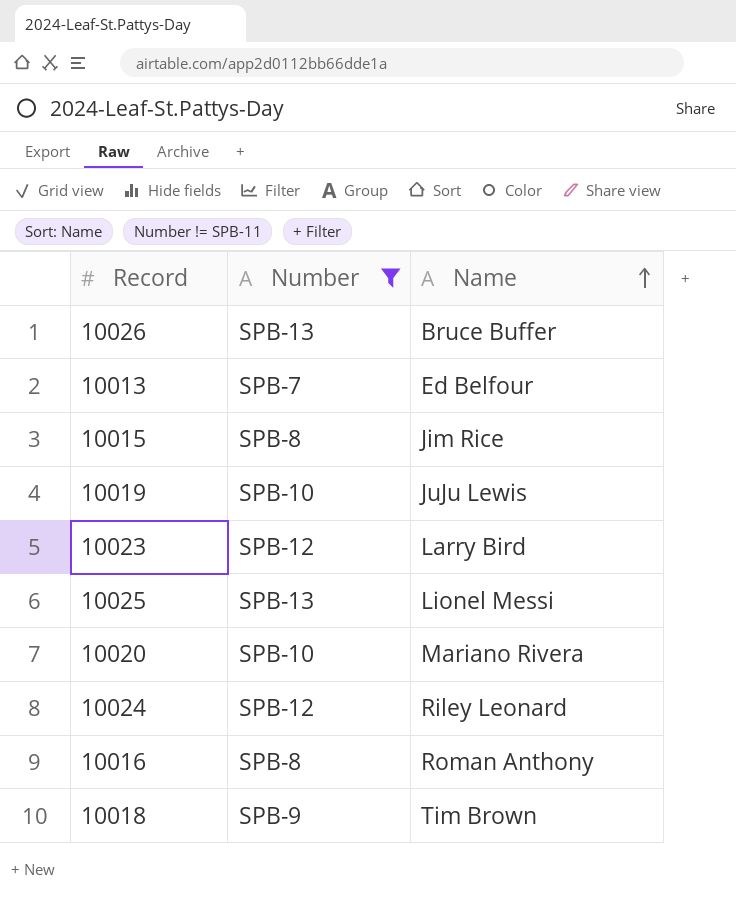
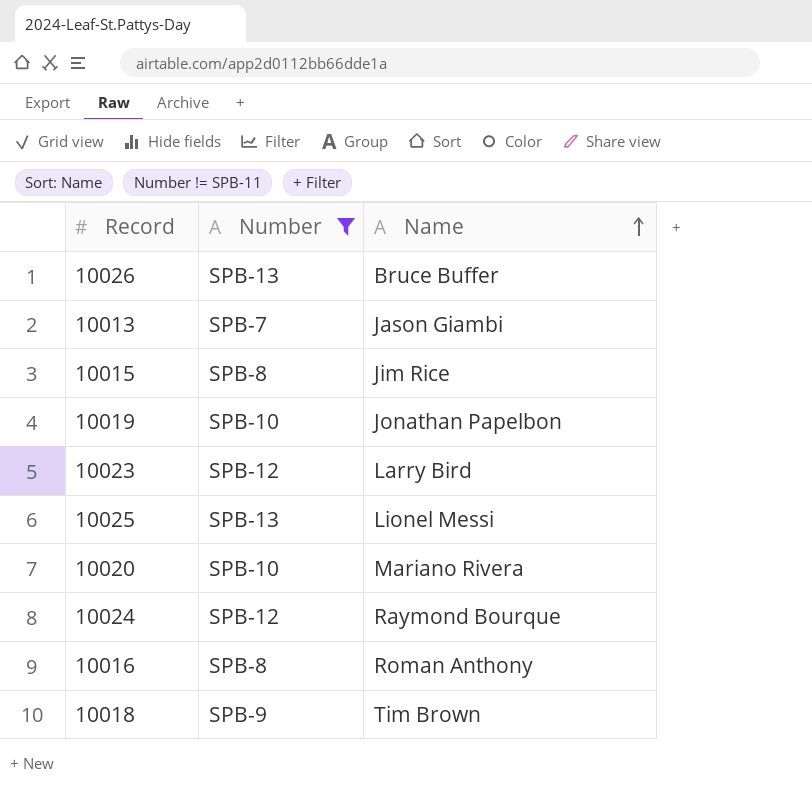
10013 | Name: Ed Belfour -> Jason Giambi
10019 | Name: JuJu Lewis -> Jonathan Papelbon
10024 | Name: Riley Leonard -> Raymond Bourque

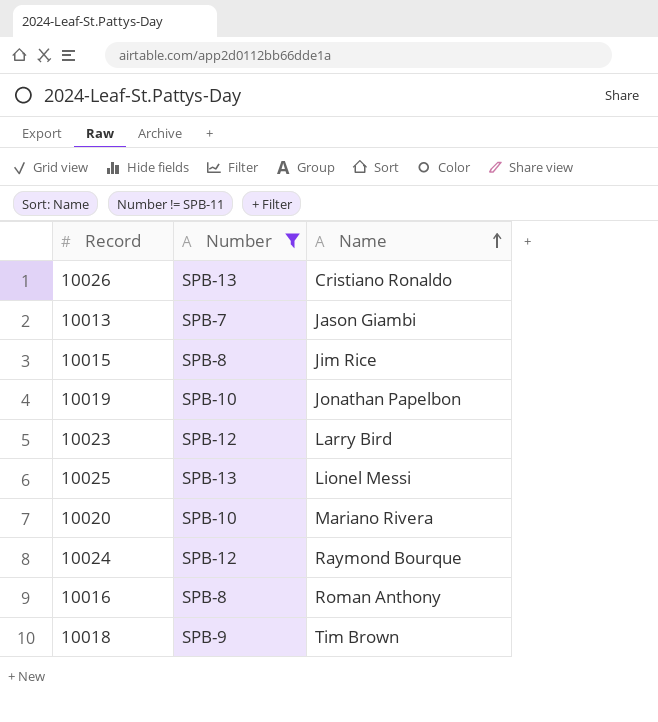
10026 | Name: Bruce Buffer -> Cristiano Ronaldo

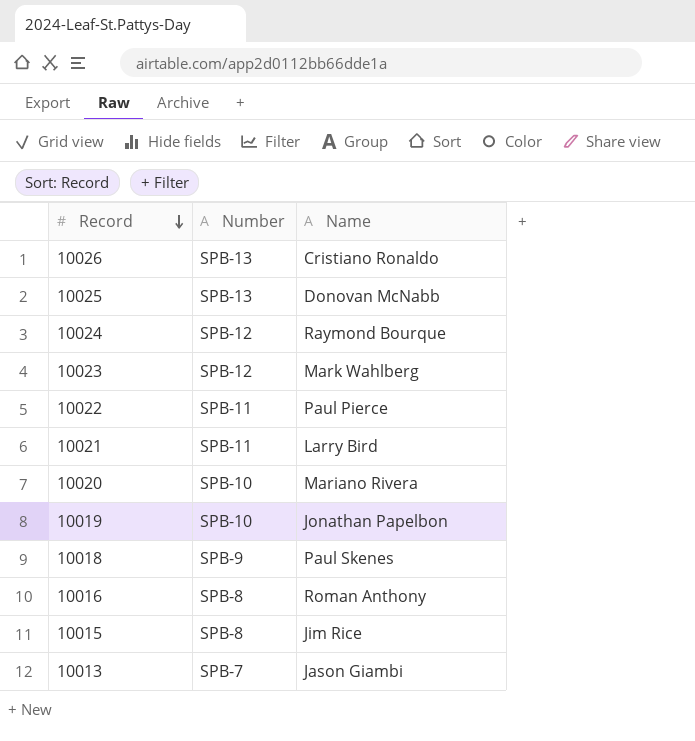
filter: Number != SPB-11 -> none
row order: Name ascending -> Record descending
10025 | Name: Lionel Messi -> Donovan McNabb
10023 | Name: Larry Bird -> Mark Wahlberg
10018 | Name: Tim Brown -> Paul Skenes

